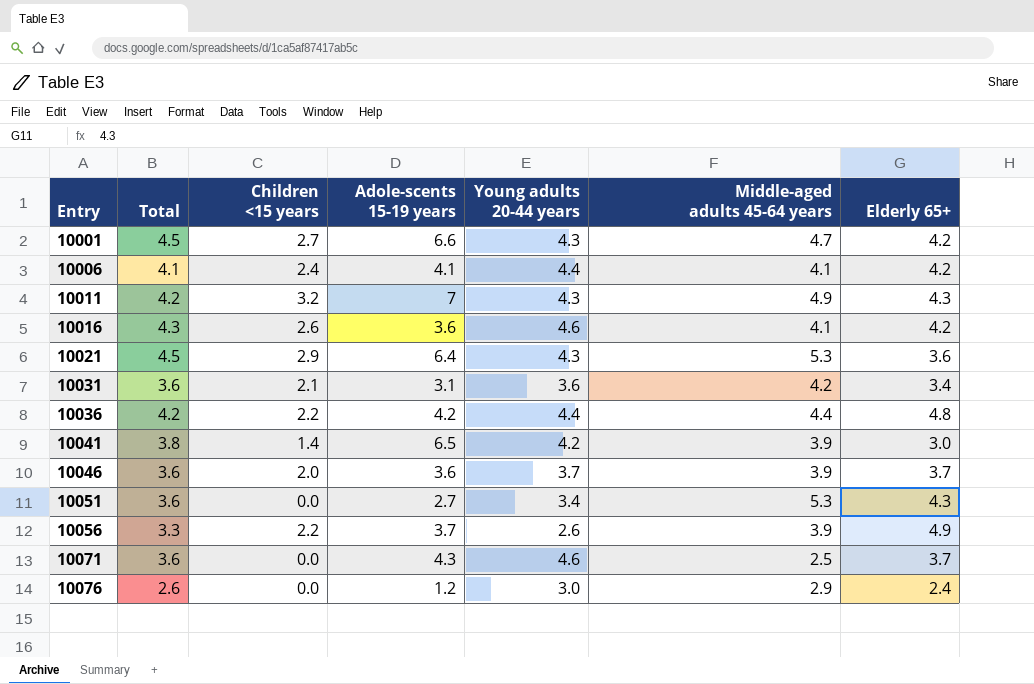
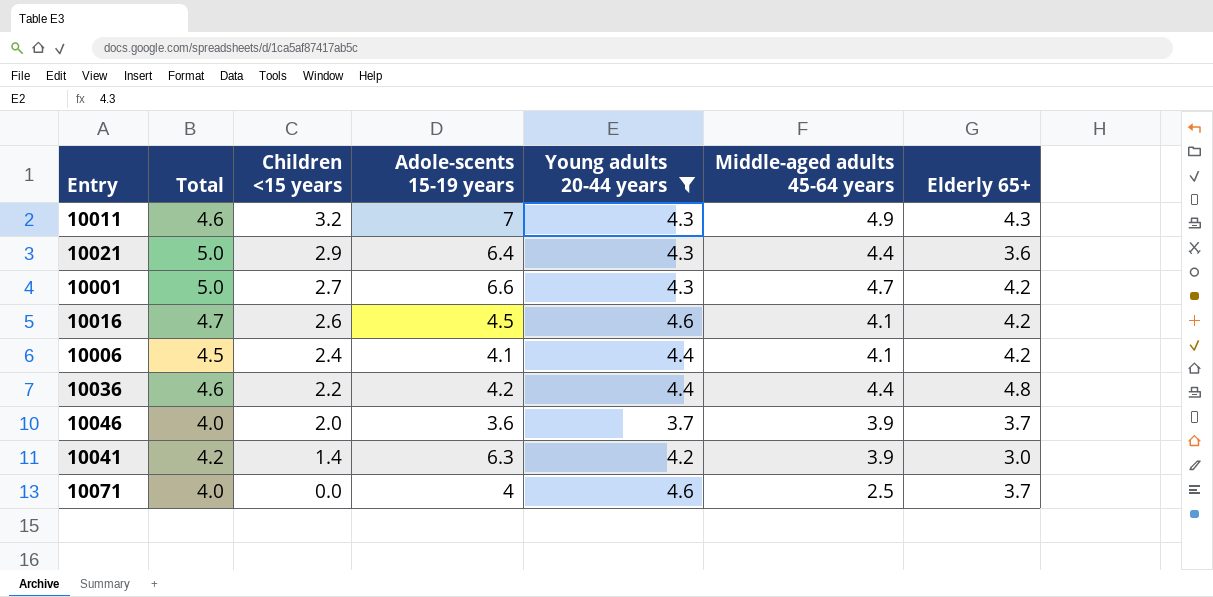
filter: none -> Young adults 20-44 years >= 3.7
row order: Entry ascending -> Children <15 years descending
10011 | Total: 4.2 -> 4.6
10021 | Total: 4.5 -> 5.0
10021 | Middle-aged adults 45-64 years: 5.3 -> 4.4
10001 | Total: 4.5 -> 5.0
10016 | Total: 4.3 -> 4.7
10016 | Adole-scents 15-19 years: 3.6 -> 4.5
10006 | Total: 4.1 -> 4.5
10036 | Total: 4.2 -> 4.6
10046 | Total: 3.6 -> 4.0
10041 | Total: 3.8 -> 4.2
10041 | Adole-scents 15-19 years: 6.5 -> 6.3
10071 | Total: 3.6 -> 4.0
10071 | Adole-scents 15-19 years: 4.3 -> 4

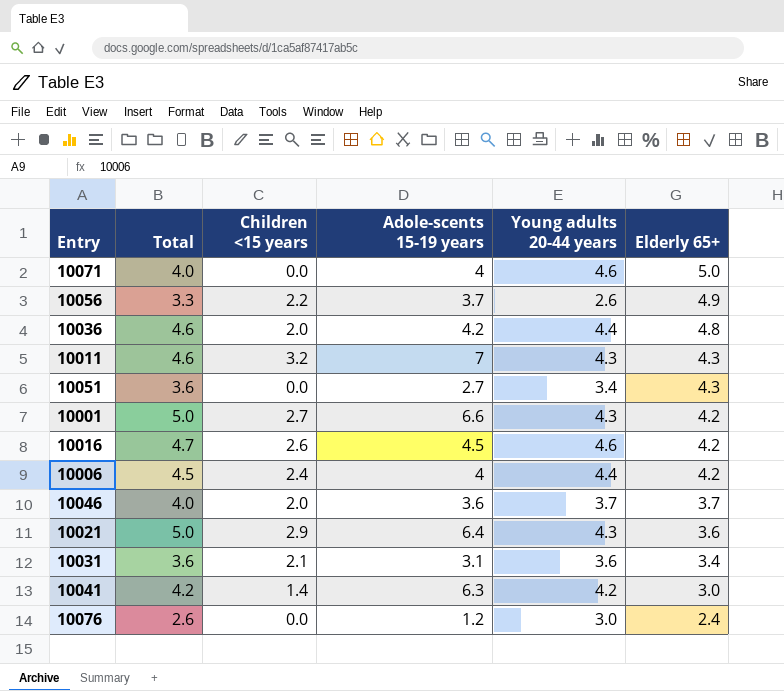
filter: Young adults 20-44 years >= 3.7 -> none
row order: Children <15 years descending -> Elderly 65+ descending
column Middle-aged adults 45-64 years | position: 6 -> none
10071 | Elderly 65+: 3.7 -> 5.0
10036 | Children <15 years: 2.2 -> 2.0
10006 | Adole-scents 15-19 years: 4.1 -> 4

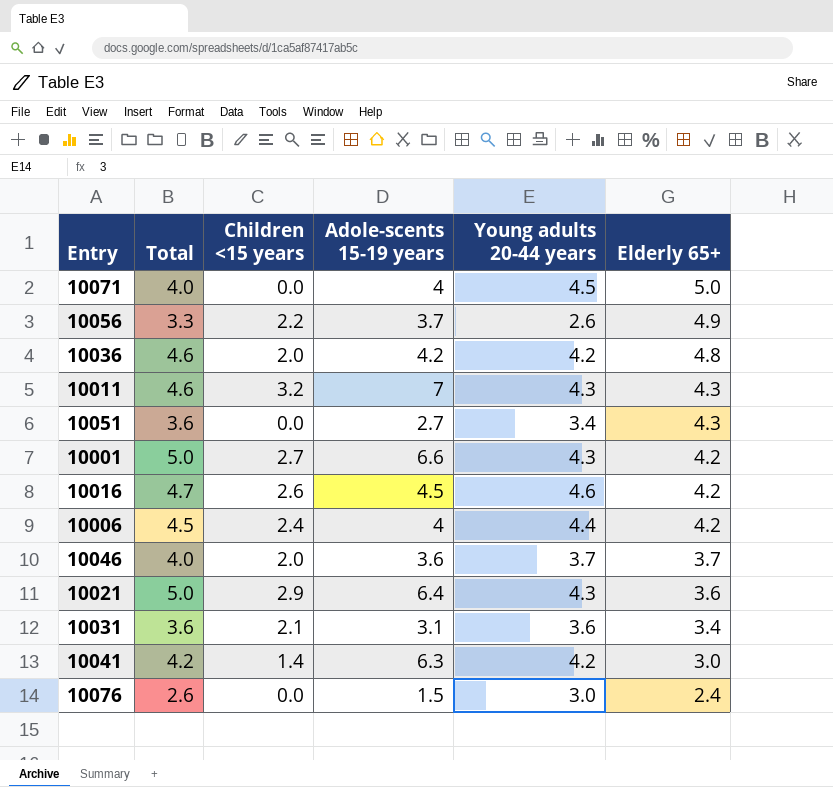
10071 | Young adults 20-44 years: 4.6 -> 4.5
10036 | Young adults 20-44 years: 4.4 -> 4.2
10076 | Adole-scents 15-19 years: 1.2 -> 1.5

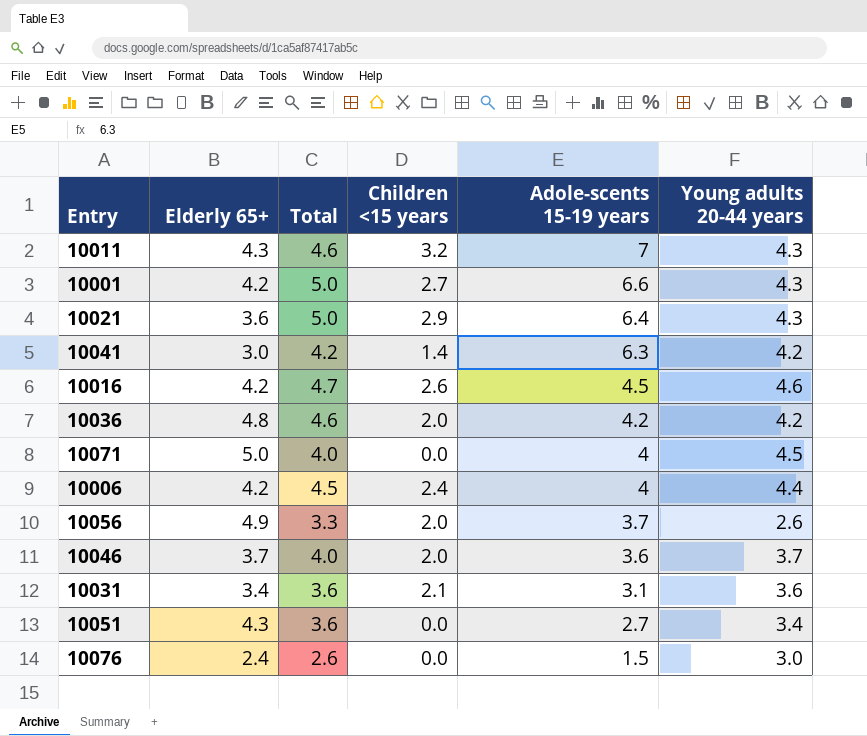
row order: Elderly 65+ descending -> Adole-scents 15-19 years descending
column Elderly 65+ | position: 6 -> 2
10056 | Children <15 years: 2.2 -> 2.0

